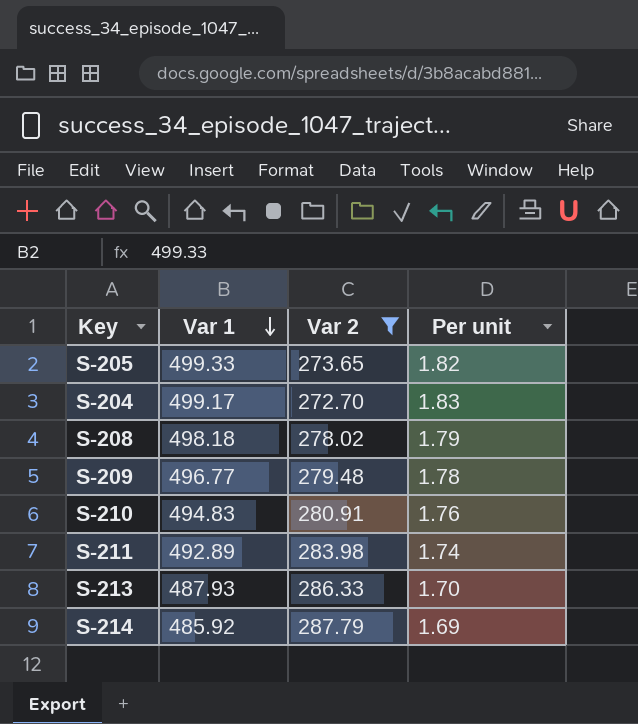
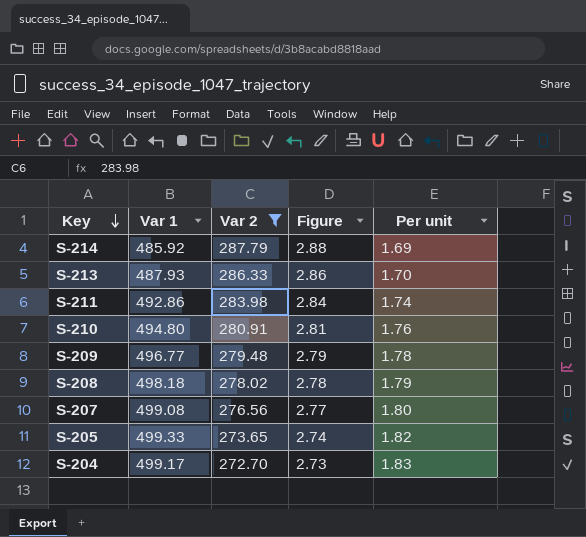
row order: Var 1 descending -> Key descending
column Figure | formula: none -> [Var 2] * 0.01
S-211 | Var 1: 492.89 -> 492.86
S-210 | Var 1: 494.83 -> 494.80
row S-207: none -> 499.08 | 276.56 | 2.77 | 1.80

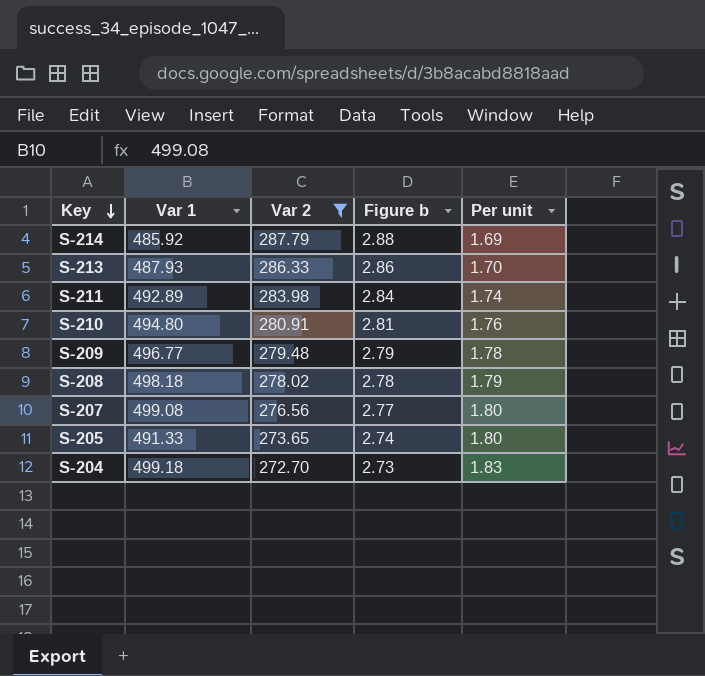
column name: Figure -> Figure b
S-211 | Var 1: 492.86 -> 492.89
S-205 | Var 1: 499.33 -> 491.33
S-205 | Per unit: 1.82 -> 1.80
S-204 | Var 1: 499.17 -> 499.18

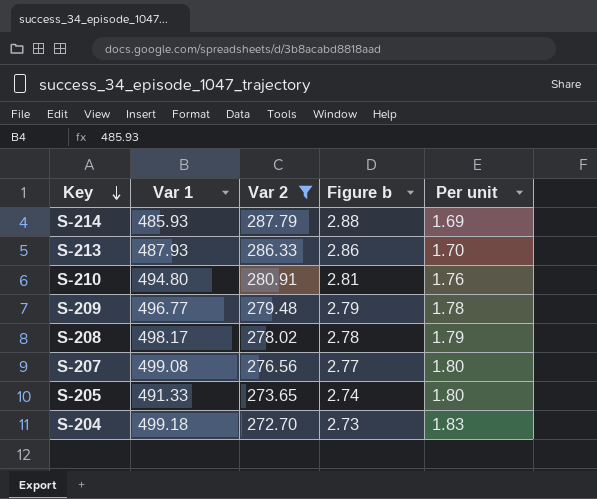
row S-211: 492.89 | 283.98 | 2.84 | 1.74 -> none
S-214 | Var 1: 485.92 -> 485.93
S-208 | Var 1: 498.18 -> 498.17

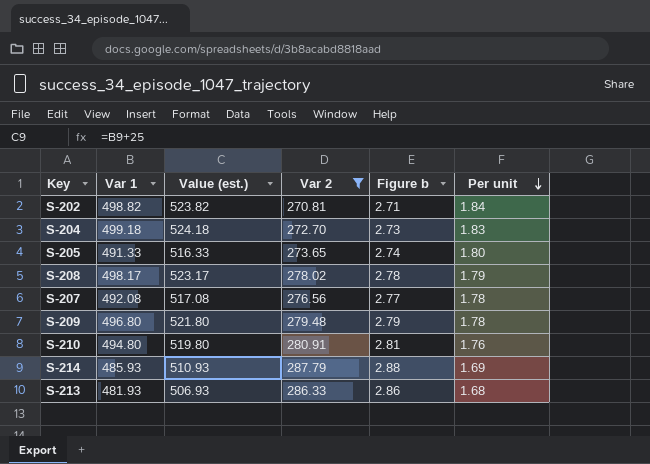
row order: Key descending -> Per unit descending
column Value (est.) | formula: none -> [Var 1] + 25
row S-202: none -> 498.82 | 523.82 | 270.81 | 2.71 | 1.84
S-207 | Var 1: 499.08 -> 492.08
S-207 | Per unit: 1.80 -> 1.78
S-209 | Var 1: 496.77 -> 496.80
S-213 | Var 1: 487.93 -> 481.93
S-213 | Per unit: 1.70 -> 1.68

